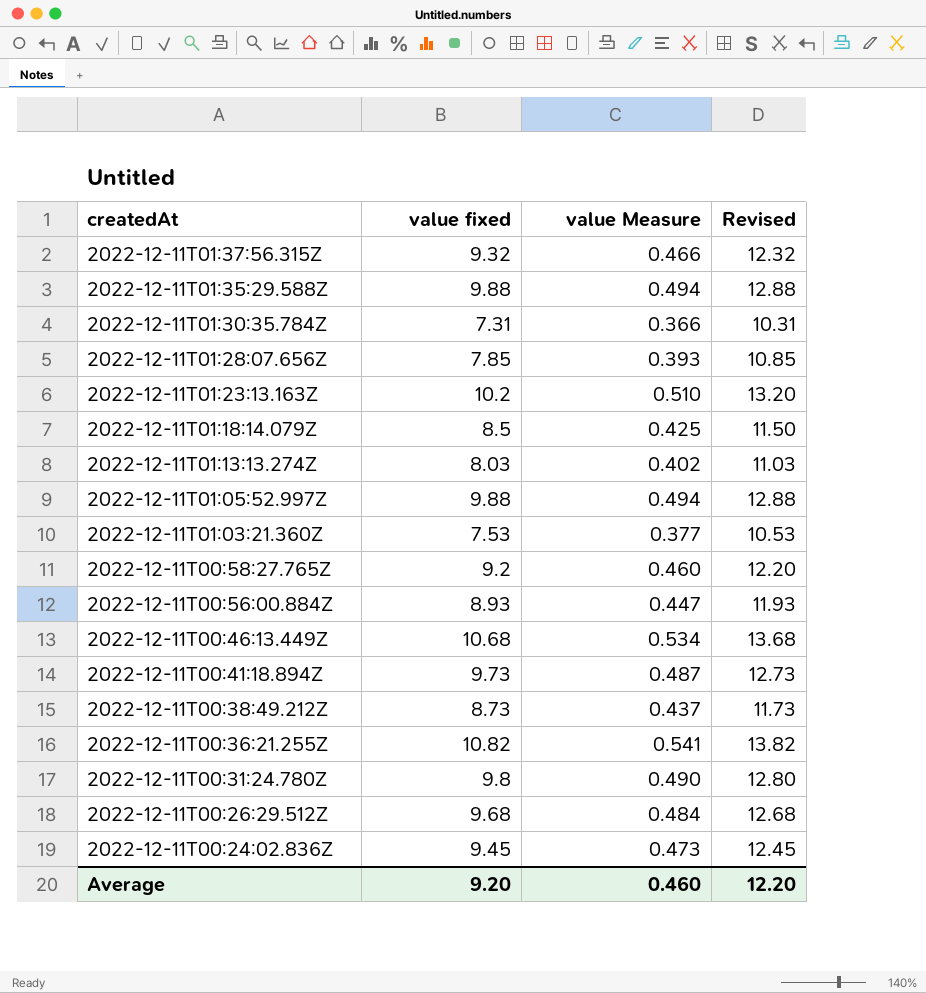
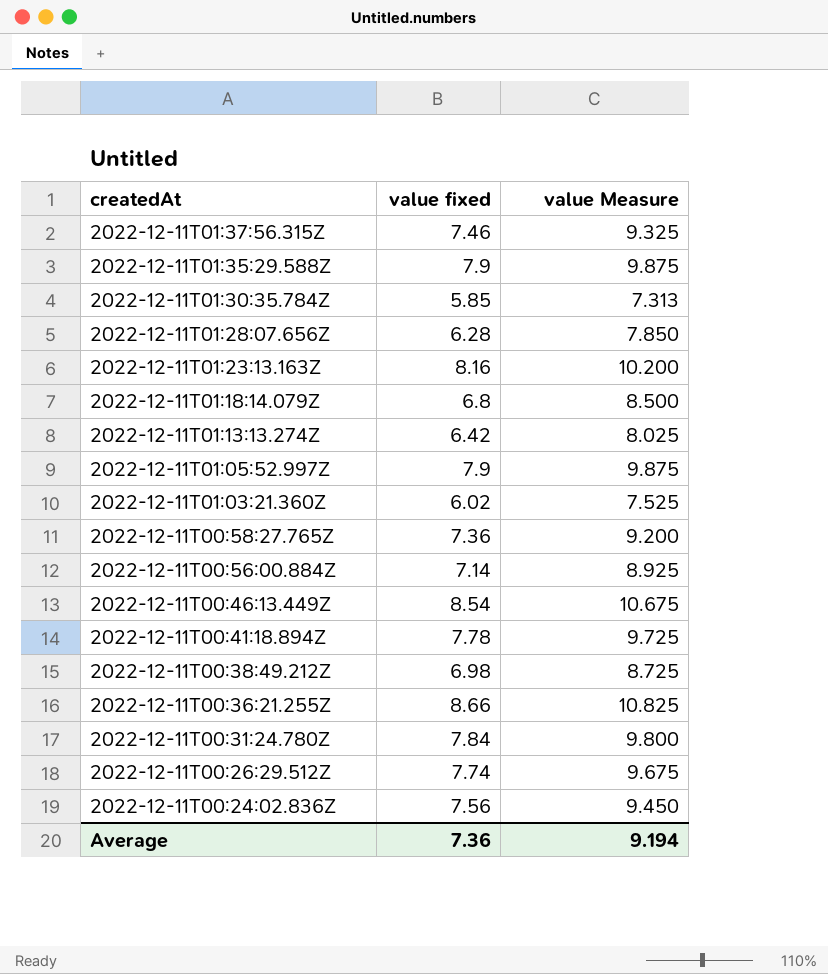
column Revised | formula: [value fixed] + 3 -> none
column value Measure | formula: [value fixed] * 0.05 -> [value fixed] * 1.25
2022-12-11T01:37:56.315Z | value fixed: 9.32 -> 7.46
2022-12-11T01:35:29.588Z | value fixed: 9.88 -> 7.9
2022-12-11T01:30:35.784Z | value fixed: 7.31 -> 5.85
2022-12-11T01:28:07.656Z | value fixed: 7.85 -> 6.28
2022-12-11T01:23:13.163Z | value fixed: 10.2 -> 8.16
2022-12-11T01:18:14.079Z | value fixed: 8.5 -> 6.8
2022-12-11T01:13:13.274Z | value fixed: 8.03 -> 6.42
2022-12-11T01:05:52.997Z | value fixed: 9.88 -> 7.9
2022-12-11T01:03:21.360Z | value fixed: 7.53 -> 6.02
2022-12-11T00:58:27.765Z | value fixed: 9.2 -> 7.36
2022-12-11T00:56:00.884Z | value fixed: 8.93 -> 7.14
2022-12-11T00:46:13.449Z | value fixed: 10.68 -> 8.54
2022-12-11T00:41:18.894Z | value fixed: 9.73 -> 7.78
2022-12-11T00:38:49.212Z | value fixed: 8.73 -> 6.98
2022-12-11T00:36:21.255Z | value fixed: 10.82 -> 8.66
2022-12-11T00:31:24.780Z | value fixed: 9.8 -> 7.84
2022-12-11T00:26:29.512Z | value fixed: 9.68 -> 7.74
2022-12-11T00:24:02.836Z | value fixed: 9.45 -> 7.56
Average | value fixed: 9.20 -> 7.36
Average | value Measure: 0.460 -> 9.194

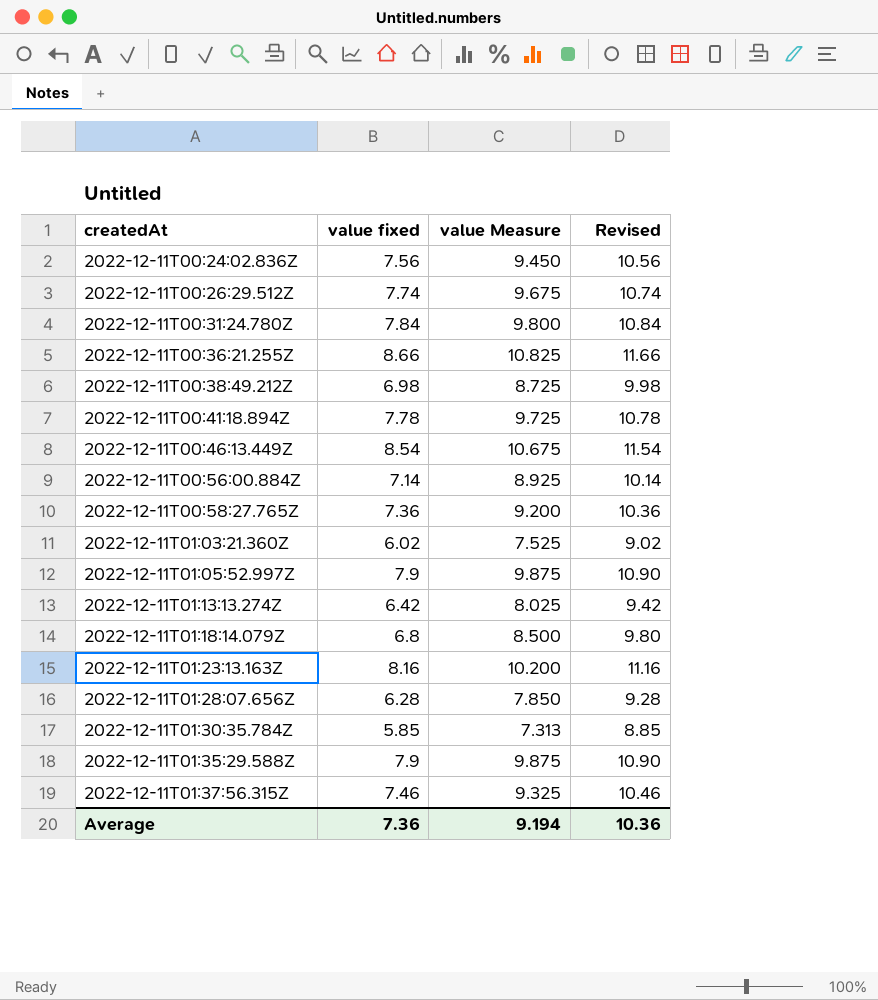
row order: createdAt descending -> createdAt ascending
column Revised | formula: none -> [value fixed] + 3

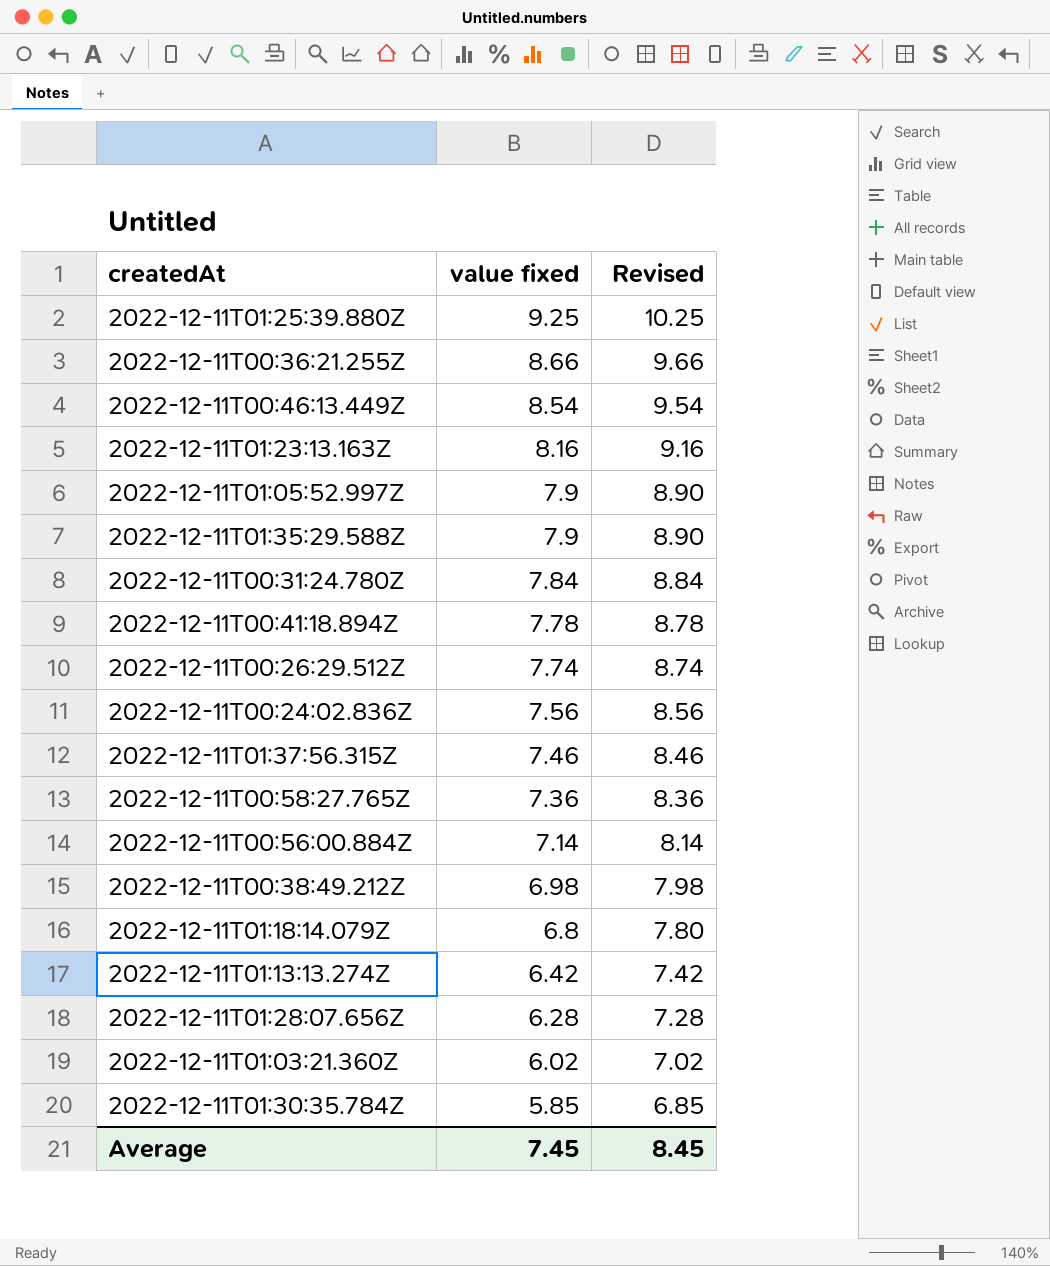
row order: createdAt ascending -> value fixed descending
column value Measure | formula: [value fixed] * 1.25 -> none
column Revised | formula: [value fixed] + 3 -> [value fixed] + 1
row 2022-12-11T01:25:39.880Z: none -> 9.25 | 10.25
Average | value fixed: 7.36 -> 7.45
Average | Revised: 10.36 -> 8.45

